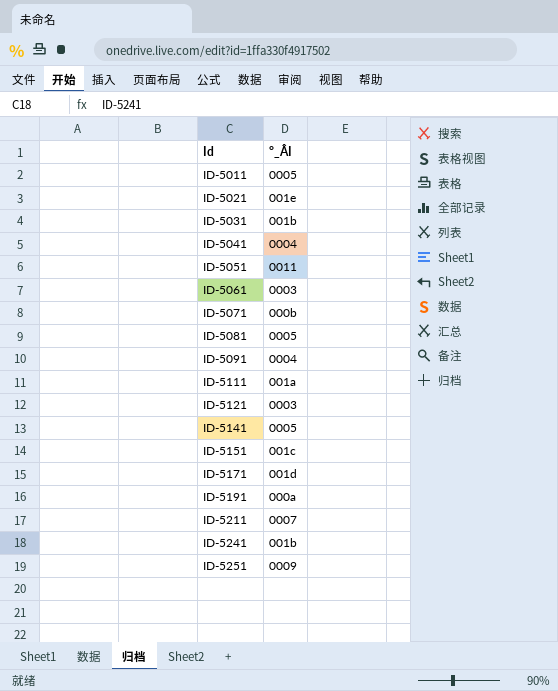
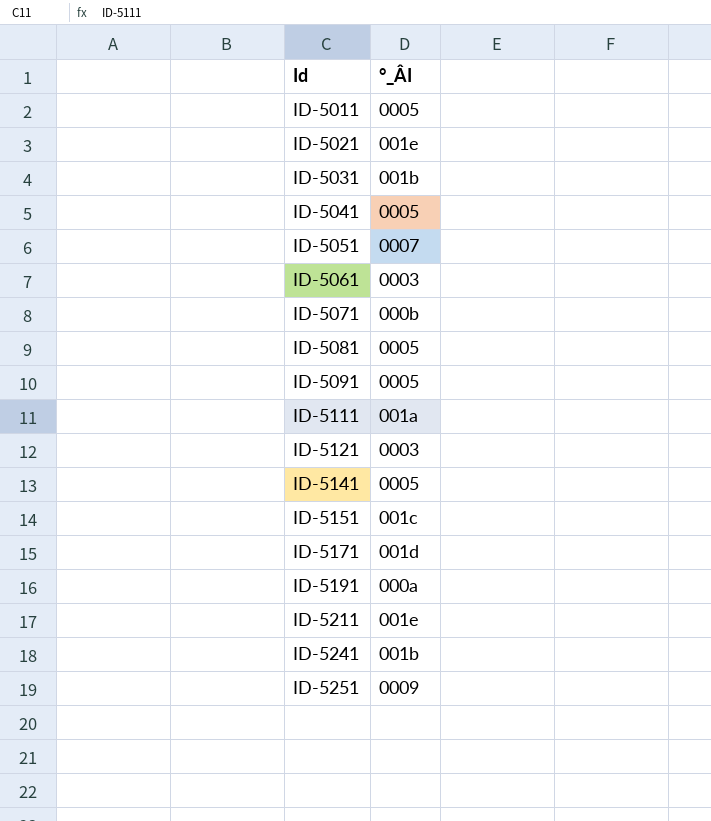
ID-5041 | °_ÂI: 0004 -> 0005
ID-5051 | °_ÂI: 0011 -> 0007
ID-5091 | °_ÂI: 0004 -> 0005
ID-5211 | °_ÂI: 0007 -> 001e

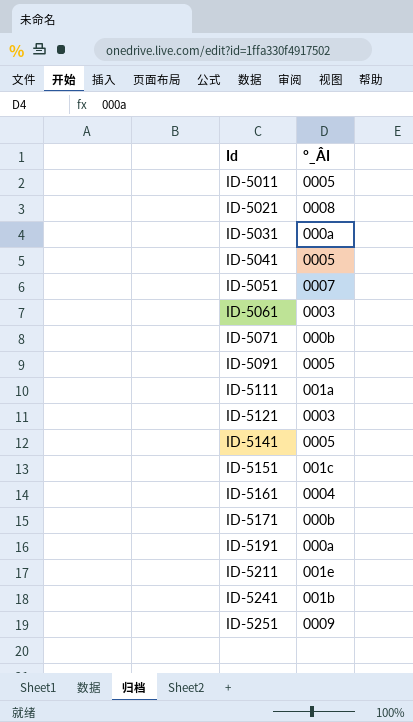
row ID-5081: 0005 -> none
ID-5021 | °_ÂI: 001e -> 0008
ID-5031 | °_ÂI: 001b -> 000a
row ID-5161: none -> 0004
ID-5171 | °_ÂI: 001d -> 000b

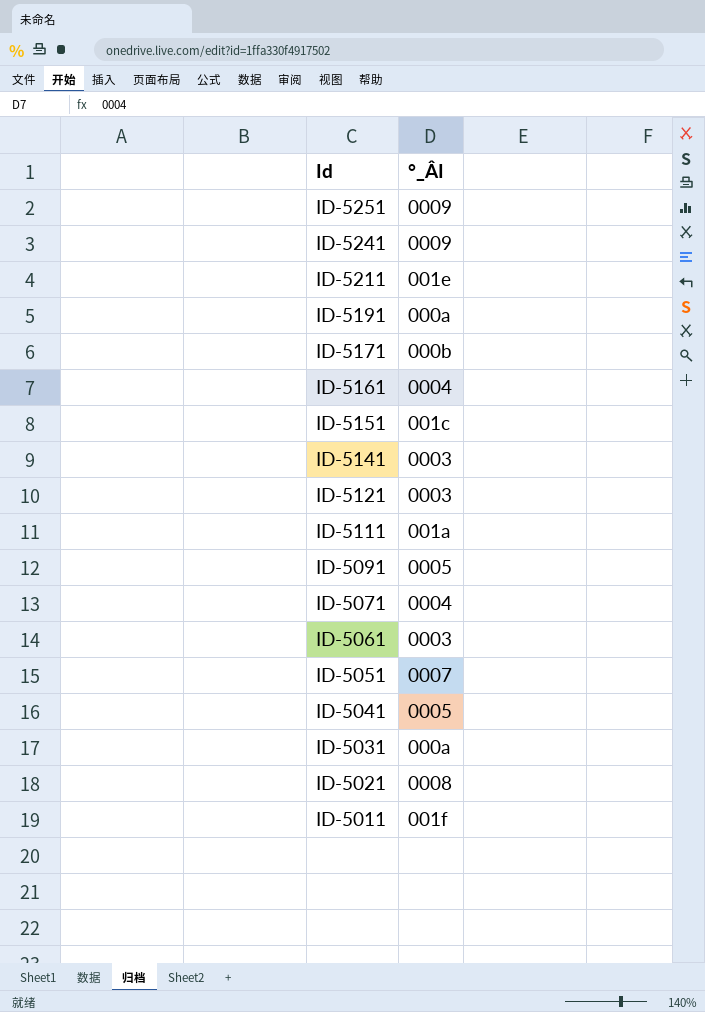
row order: Id ascending -> Id descending
ID-5241 | °_ÂI: 001b -> 0009
ID-5141 | °_ÂI: 0005 -> 0003
ID-5071 | °_ÂI: 000b -> 0004
ID-5011 | °_ÂI: 0005 -> 001f

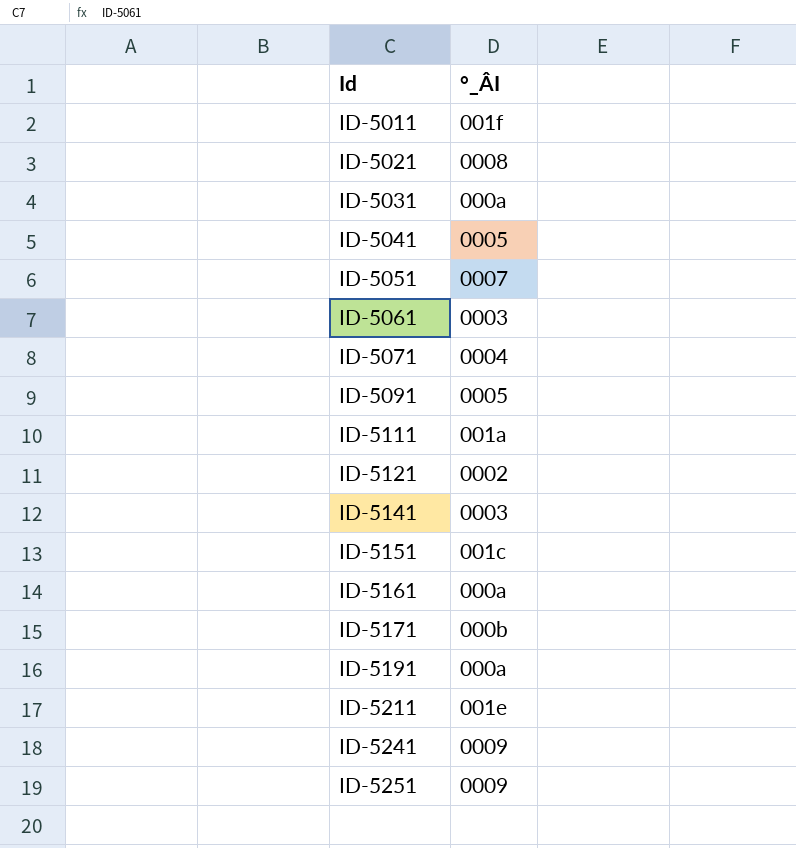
row order: Id descending -> Id ascending
ID-5121 | °_ÂI: 0003 -> 0002
ID-5161 | °_ÂI: 0004 -> 000a

